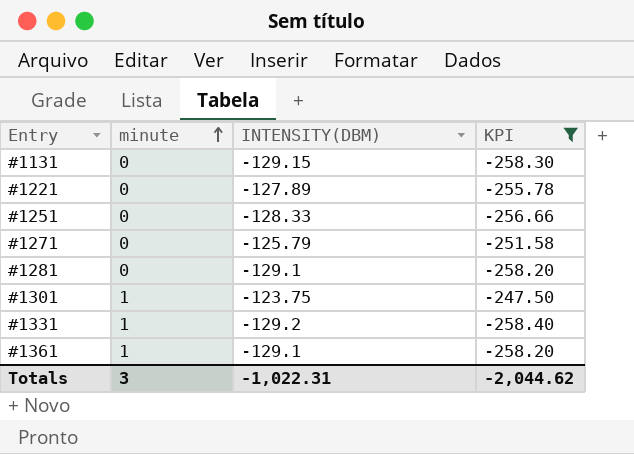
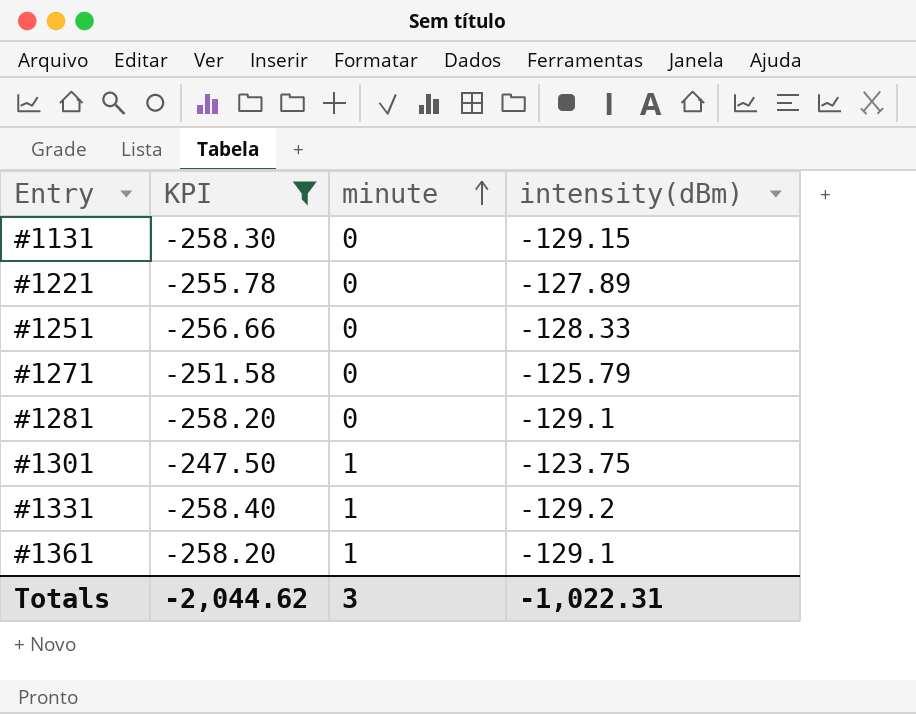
column KPI | position: 4 -> 2
column name: INTENSITY(DBM) -> intensity(dBm)

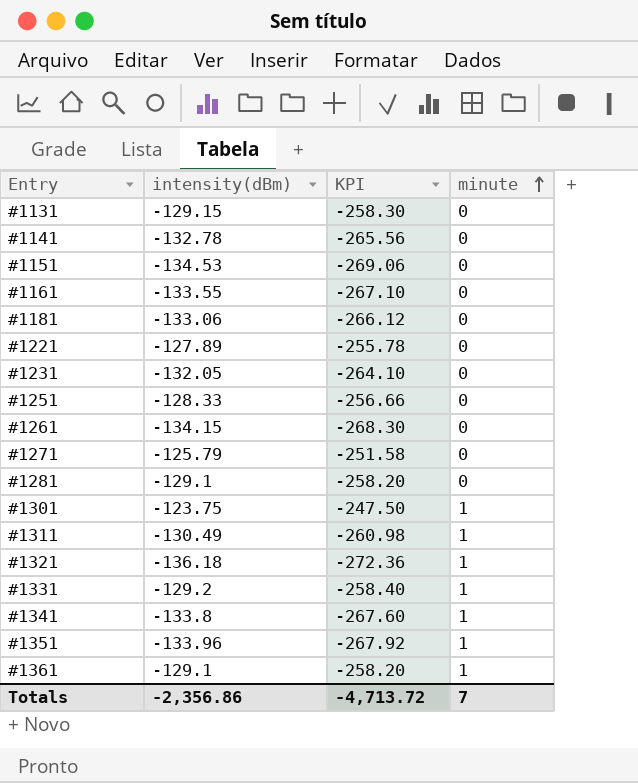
filter: KPI >= -258.40 -> none
column intensity(dBm) | position: 4 -> 2
Totals | intensity(dBm): -1,022.31 -> -2,356.86
Totals | KPI: -2,044.62 -> -4,713.72
Totals | minute: 3 -> 7

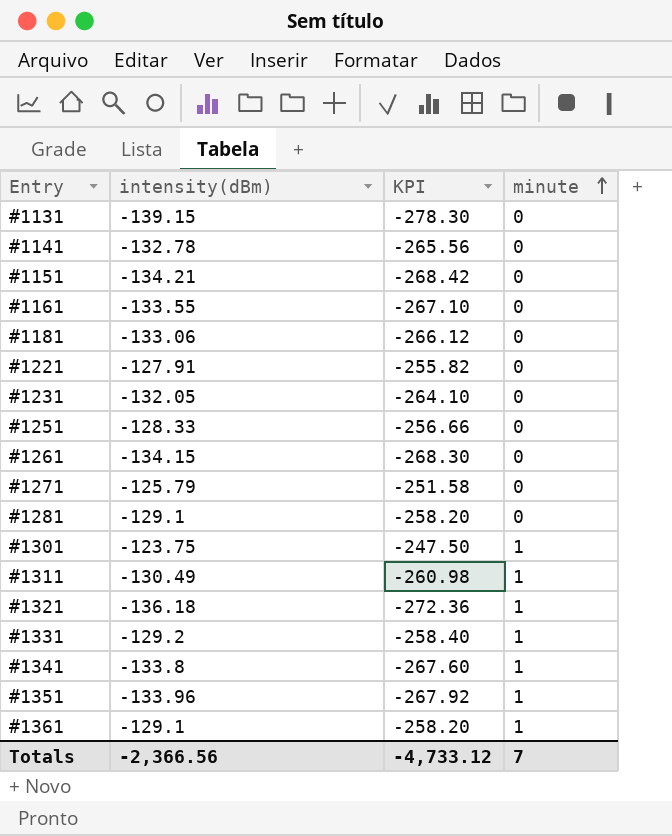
#1131 | intensity(dBm): -129.15 -> -139.15
#1131 | KPI: -258.30 -> -278.30
#1151 | intensity(dBm): -134.53 -> -134.21
#1151 | KPI: -269.06 -> -268.42
#1221 | intensity(dBm): -127.89 -> -127.91
#1221 | KPI: -255.78 -> -255.82
Totals | intensity(dBm): -2,356.86 -> -2,366.56
Totals | KPI: -4,713.72 -> -4,733.12

